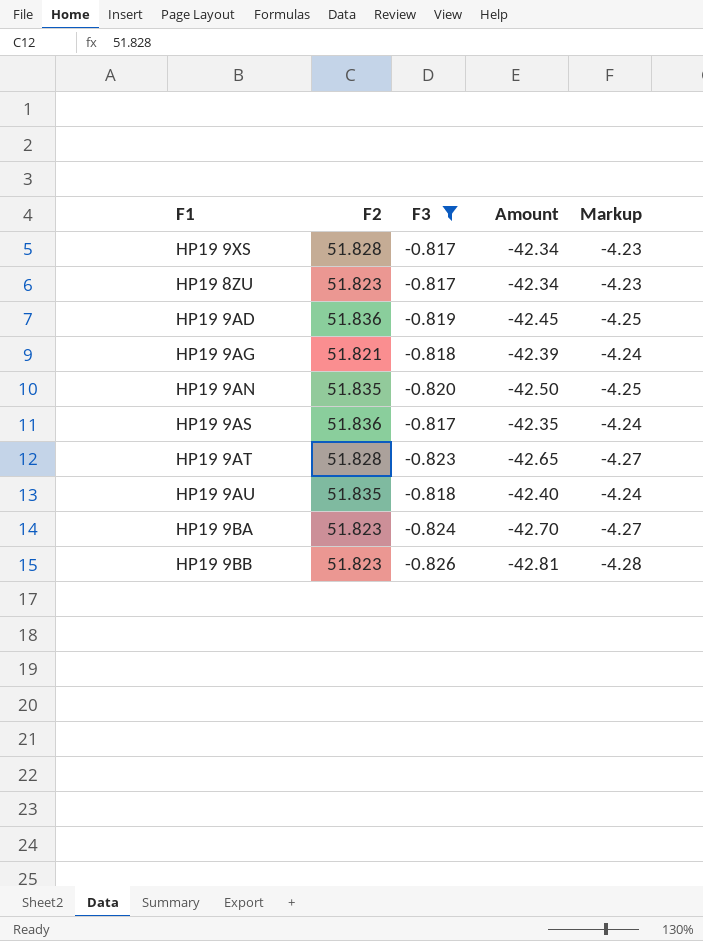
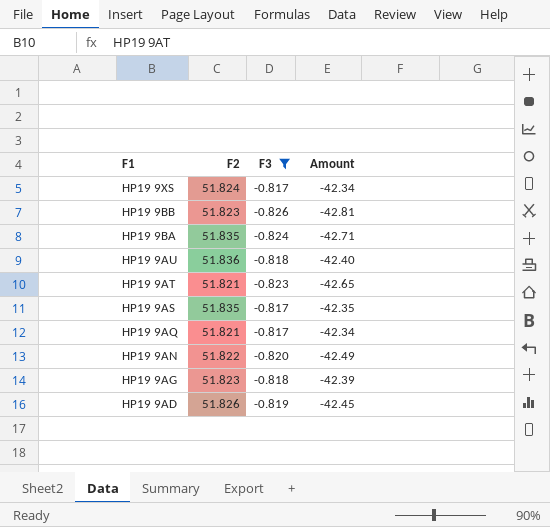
row order: none -> F1 descending
column Markup | formula: [Amount] * 0.1 -> none
row HP19 8ZU: 51.823 | -0.817 | -42.34 | -4.23 -> none
HP19 9XS | F2: 51.828 -> 51.824
HP19 9BA | F2: 51.823 -> 51.835
HP19 9BA | Amount: -42.70 -> -42.71
HP19 9AU | F2: 51.835 -> 51.836
HP19 9AT | F2: 51.828 -> 51.821
HP19 9AS | F2: 51.836 -> 51.835
row HP19 9AQ: none -> 51.821 | -0.817 | -42.34
HP19 9AN | F2: 51.835 -> 51.822
HP19 9AN | Amount: -42.50 -> -42.49
HP19 9AG | F2: 51.821 -> 51.823
HP19 9AD | F2: 51.836 -> 51.826

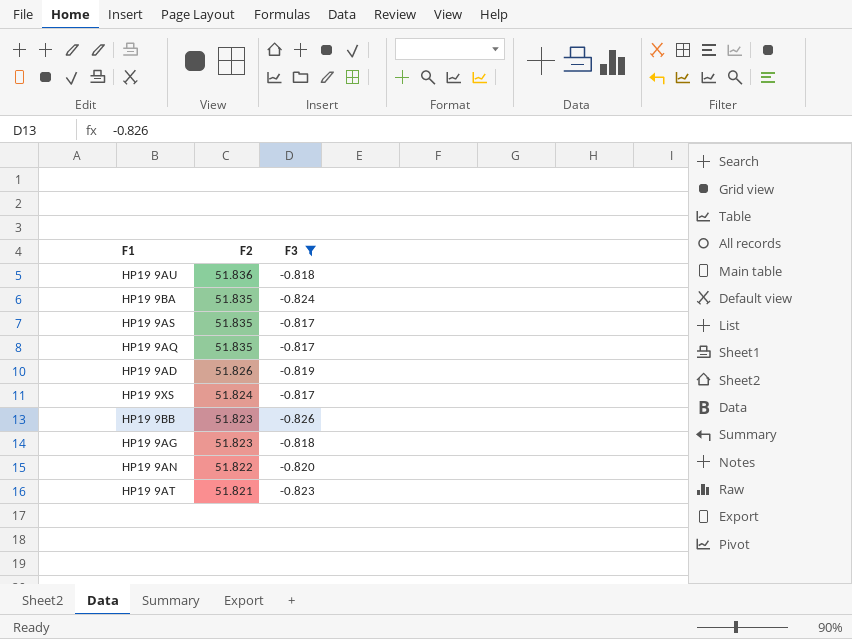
row order: F1 descending -> F2 descending
column Amount | formula: [F2] * [F3] -> none
HP19 9AQ | F2: 51.821 -> 51.835

